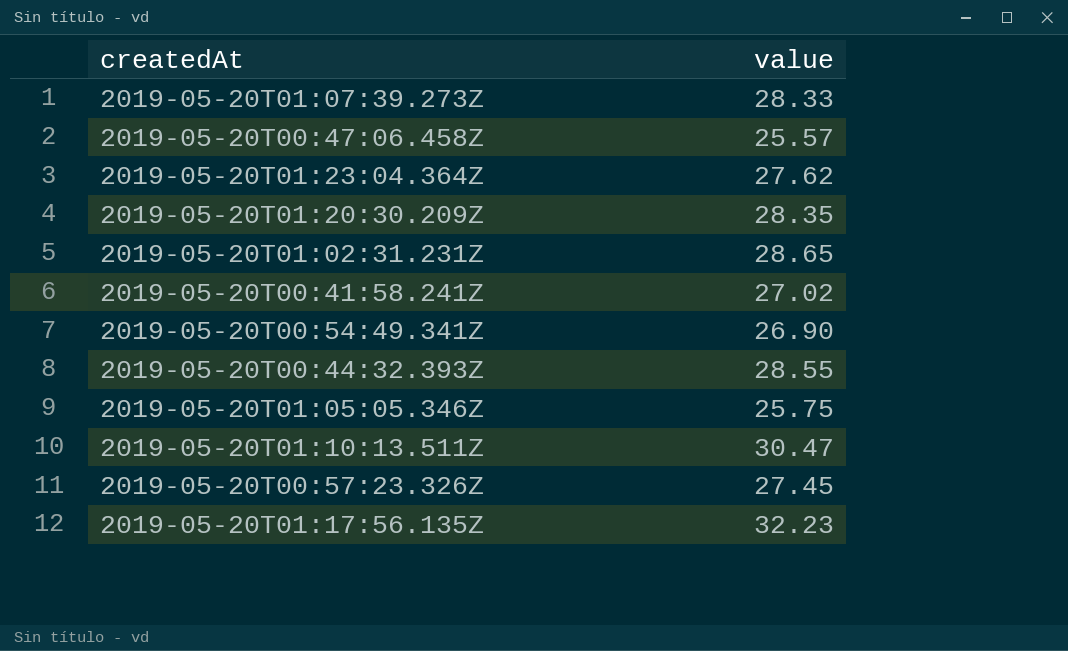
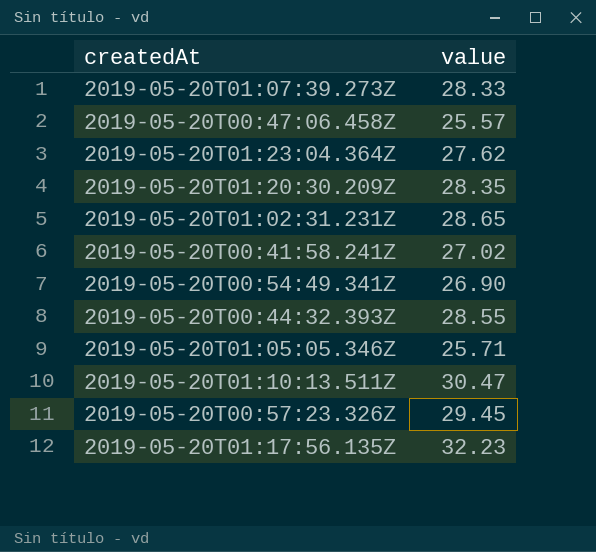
2019-05-20T01:05:05.346Z | value: 25.75 -> 25.71
2019-05-20T00:57:23.326Z | value: 27.45 -> 29.45

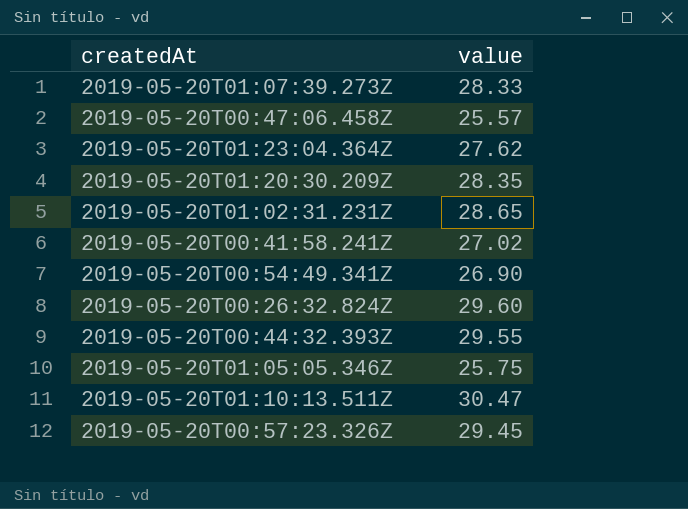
row 2019-05-20T01:17:56.135Z: 32.23 -> none
row 2019-05-20T00:26:32.824Z: none -> 29.60
2019-05-20T00:44:32.393Z | value: 28.55 -> 29.55
2019-05-20T01:05:05.346Z | value: 25.71 -> 25.75

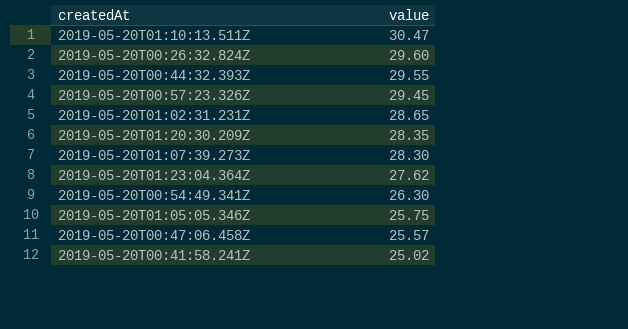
row order: none -> value descending
2019-05-20T01:07:39.273Z | value: 28.33 -> 28.30
2019-05-20T00:54:49.341Z | value: 26.90 -> 26.30
2019-05-20T00:41:58.241Z | value: 27.02 -> 25.02

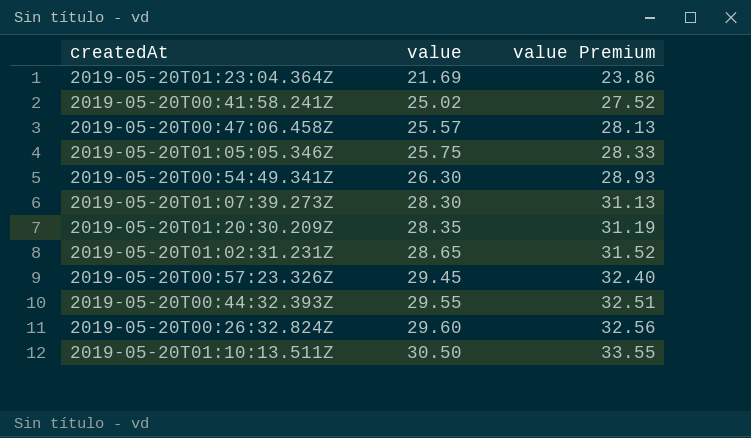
row order: value descending -> value ascending
column value Premium | formula: none -> [value] * 1.1
2019-05-20T01:23:04.364Z | value: 27.62 -> 21.69
2019-05-20T01:10:13.511Z | value: 30.47 -> 30.50

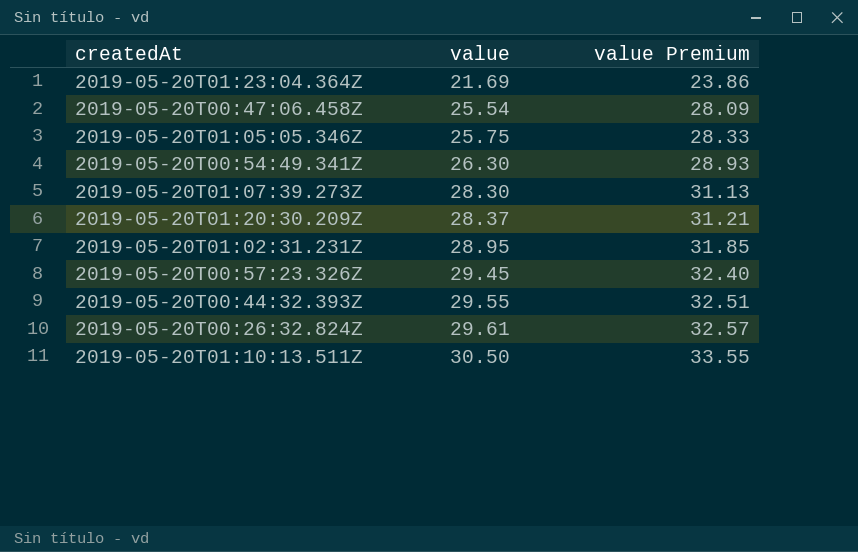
row 2019-05-20T00:41:58.241Z: 25.02 | 27.52 -> none
2019-05-20T00:47:06.458Z | value: 25.57 -> 25.54
2019-05-20T00:47:06.458Z | value Premium: 28.13 -> 28.09
2019-05-20T01:20:30.209Z | value: 28.35 -> 28.37
2019-05-20T01:20:30.209Z | value Premium: 31.19 -> 31.21
2019-05-20T01:02:31.231Z | value: 28.65 -> 28.95
2019-05-20T01:02:31.231Z | value Premium: 31.52 -> 31.85
2019-05-20T00:26:32.824Z | value: 29.60 -> 29.61
2019-05-20T00:26:32.824Z | value Premium: 32.56 -> 32.57

